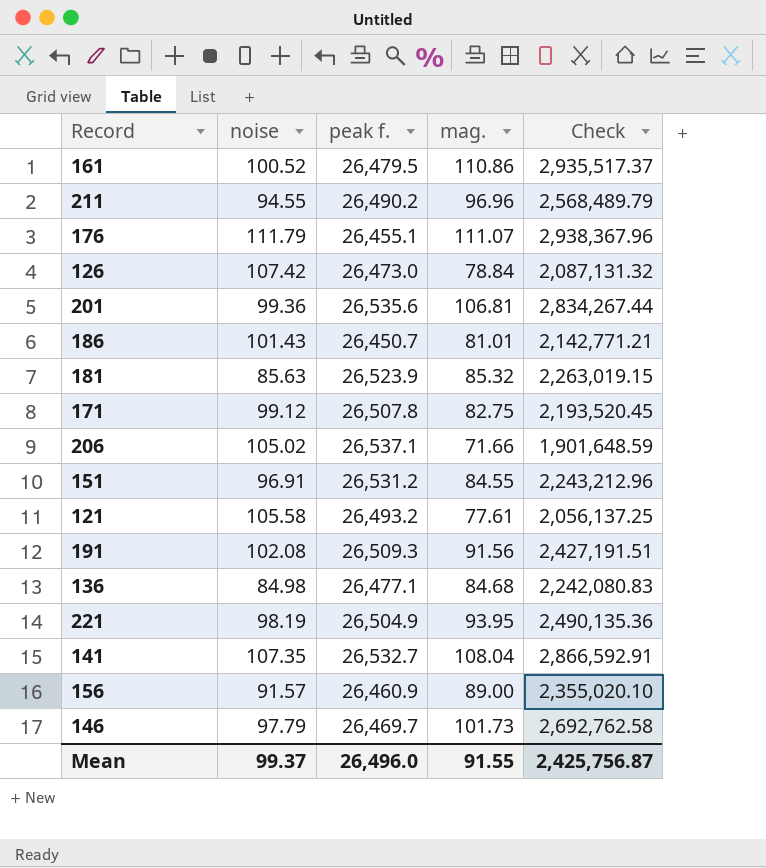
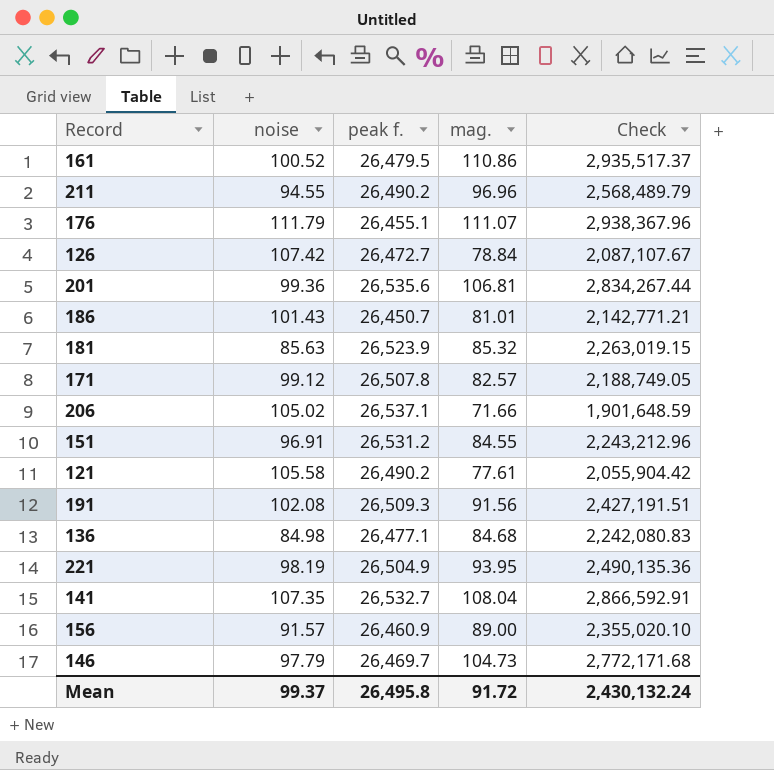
126 | peak f.: 26,473.0 -> 26,472.7
126 | Check: 2,087,131.32 -> 2,087,107.67
171 | mag.: 82.75 -> 82.57
171 | Check: 2,193,520.45 -> 2,188,749.05
121 | peak f.: 26,493.2 -> 26,490.2
121 | Check: 2,056,137.25 -> 2,055,904.42
146 | mag.: 101.73 -> 104.73
146 | Check: 2,692,762.58 -> 2,772,171.68
Mean | peak f.: 26,496.0 -> 26,495.8
Mean | mag.: 91.55 -> 91.72
Mean | Check: 2,425,756.87 -> 2,430,132.24

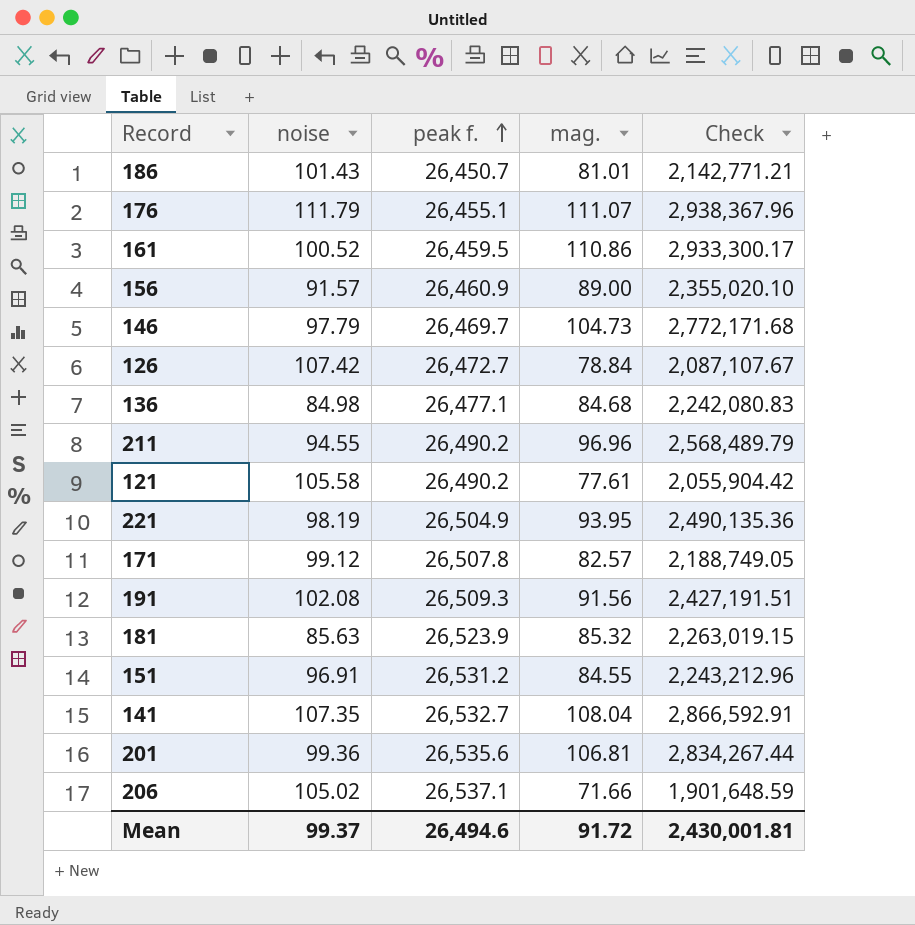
row order: none -> peak f. ascending
161 | peak f.: 26,479.5 -> 26,459.5
161 | Check: 2,935,517.37 -> 2,933,300.17
Mean | peak f.: 26,495.8 -> 26,494.6
Mean | Check: 2,430,132.24 -> 2,430,001.81

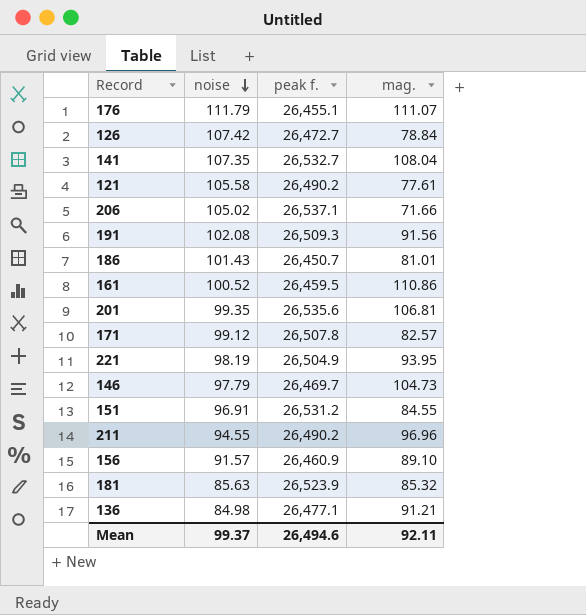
row order: peak f. ascending -> noise descending
column Check | formula: [peak f.] * [mag.] -> none
201 | noise: 99.36 -> 99.35
156 | mag.: 89.00 -> 89.10
136 | mag.: 84.68 -> 91.21
Mean | mag.: 91.72 -> 92.11

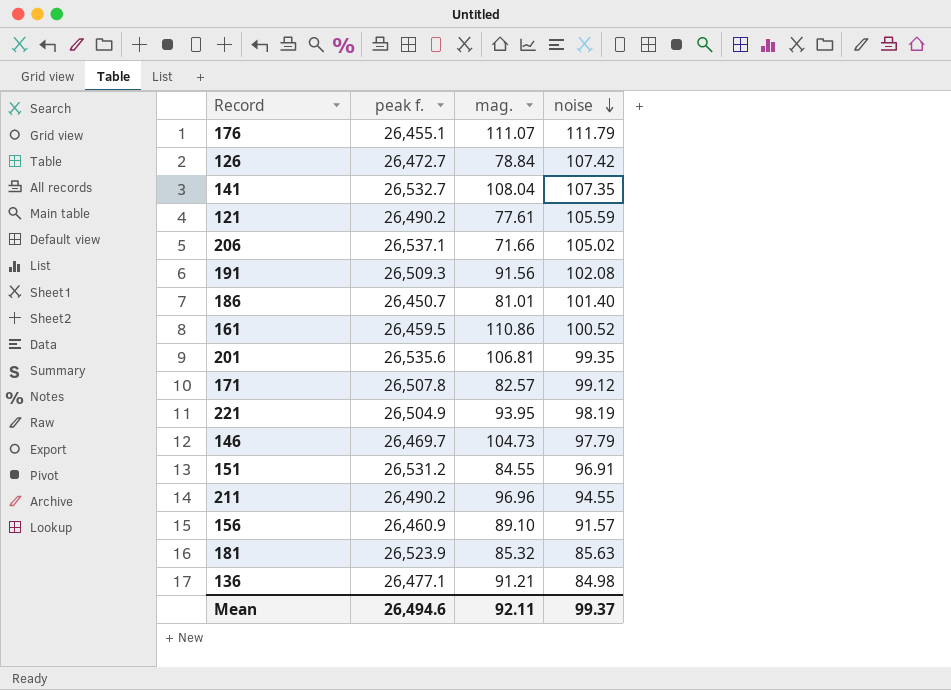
column noise | position: 2 -> 4
121 | noise: 105.58 -> 105.59
186 | noise: 101.43 -> 101.40

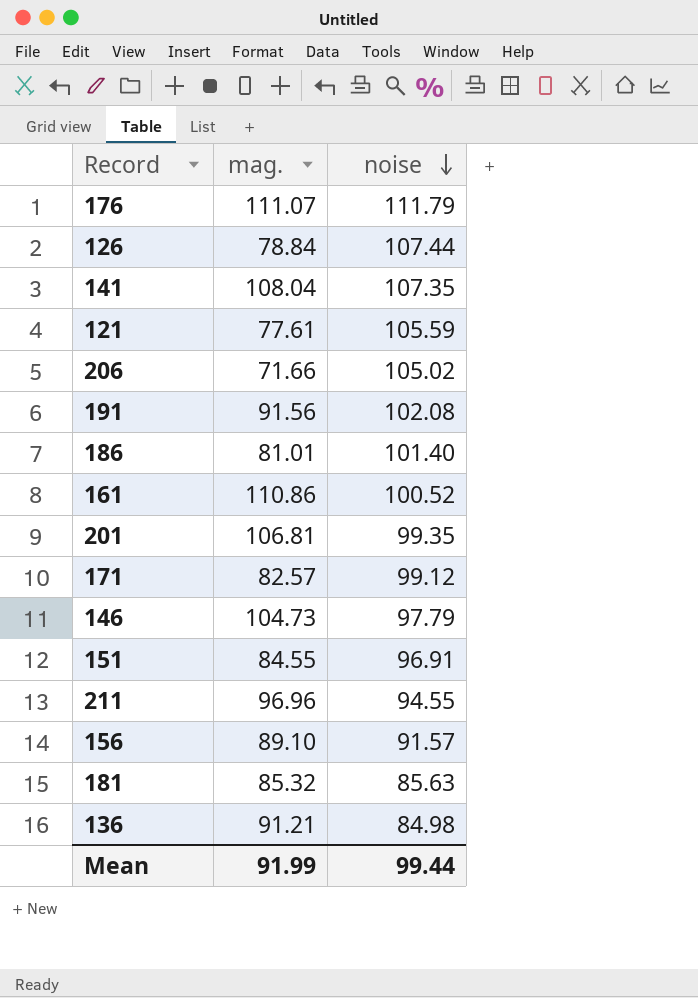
column peak f. | position: 2 -> none
row 221: 26,504.9 | 93.95 | 98.19 -> none
126 | noise: 107.42 -> 107.44
Mean | mag.: 92.11 -> 91.99
Mean | noise: 99.37 -> 99.44

